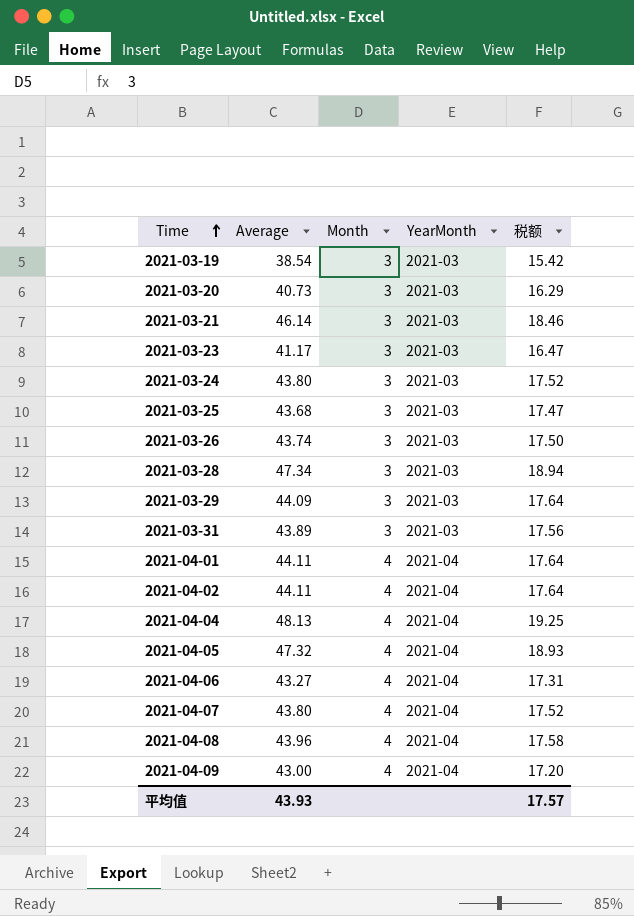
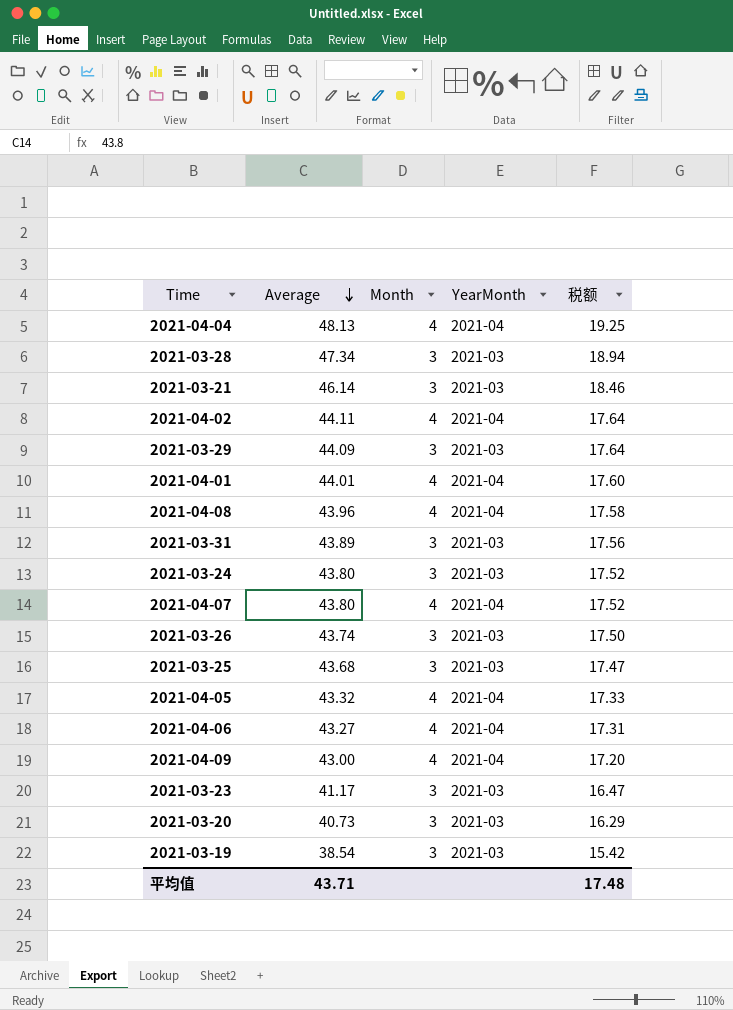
row order: Time ascending -> Average descending
2021-04-01 | Average: 44.11 -> 44.01
2021-04-01 | 税额: 17.64 -> 17.60
2021-04-05 | Average: 47.32 -> 43.32
2021-04-05 | 税额: 18.93 -> 17.33
平均值 | Average: 43.93 -> 43.71
平均值 | 税额: 17.57 -> 17.48

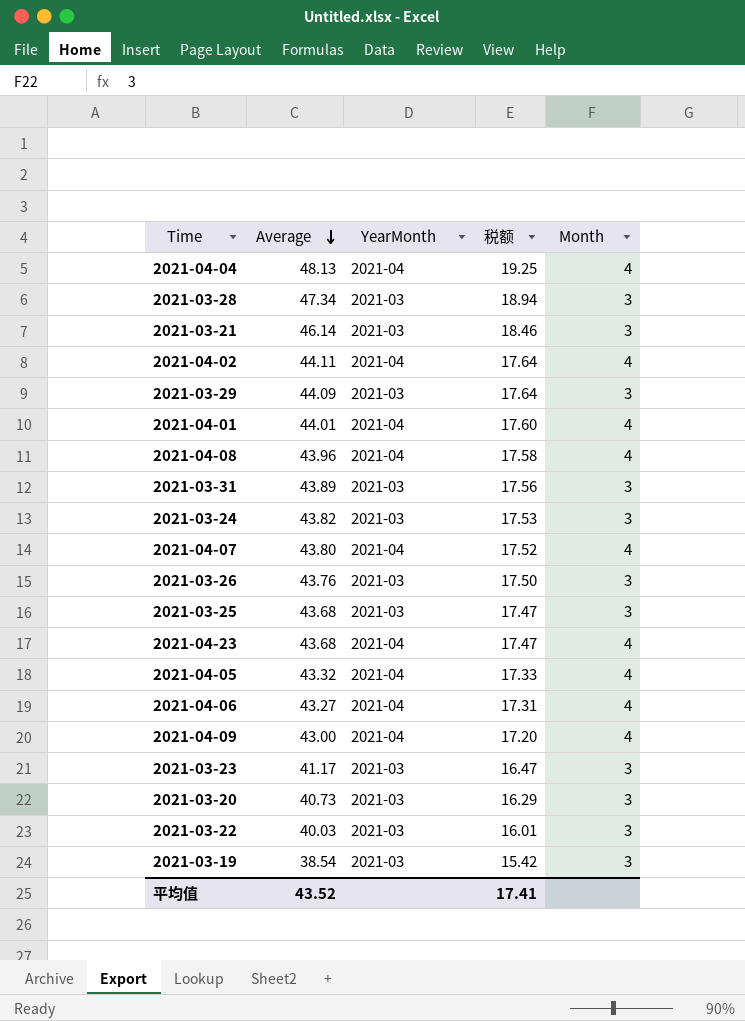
column Month | position: 3 -> 5
2021-03-24 | Average: 43.80 -> 43.82
2021-03-24 | 税额: 17.52 -> 17.53
2021-03-26 | Average: 43.74 -> 43.76
row 2021-04-23: none -> 43.68 | 2021-04 | 17.47 | 4
row 2021-03-22: none -> 40.03 | 2021-03 | 16.01 | 3
平均值 | Average: 43.71 -> 43.52
平均值 | 税额: 17.48 -> 17.41

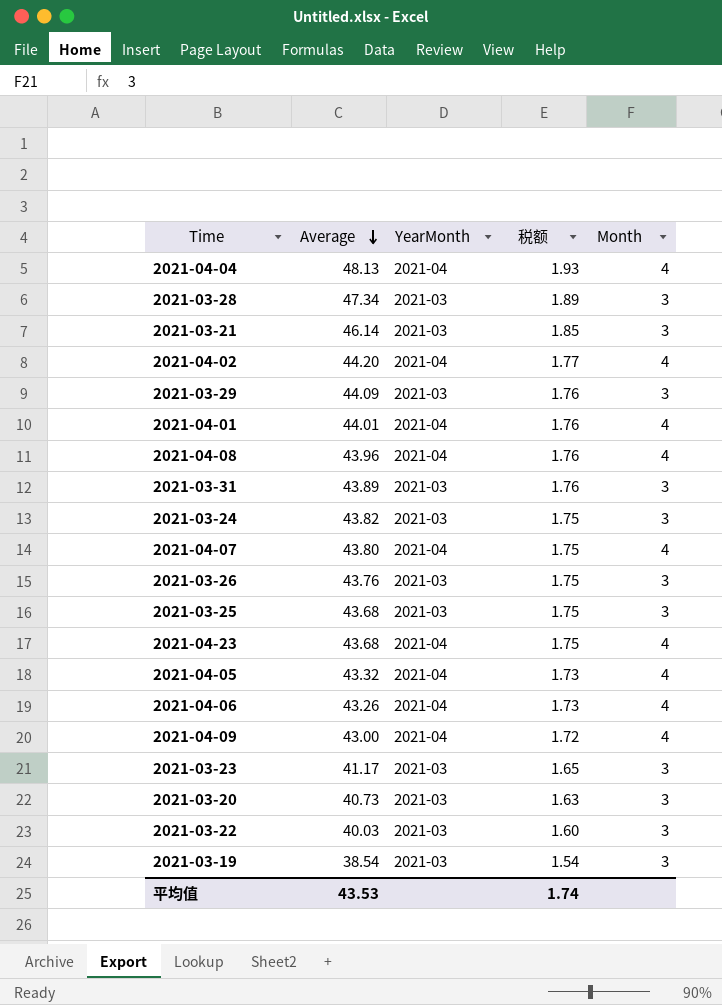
column 税额 | formula: [Average] * 0.4 -> [Average] * 0.04
2021-04-02 | Average: 44.11 -> 44.20
2021-04-06 | Average: 43.27 -> 43.26
平均值 | Average: 43.52 -> 43.53
平均值 | 税额: 17.41 -> 1.74

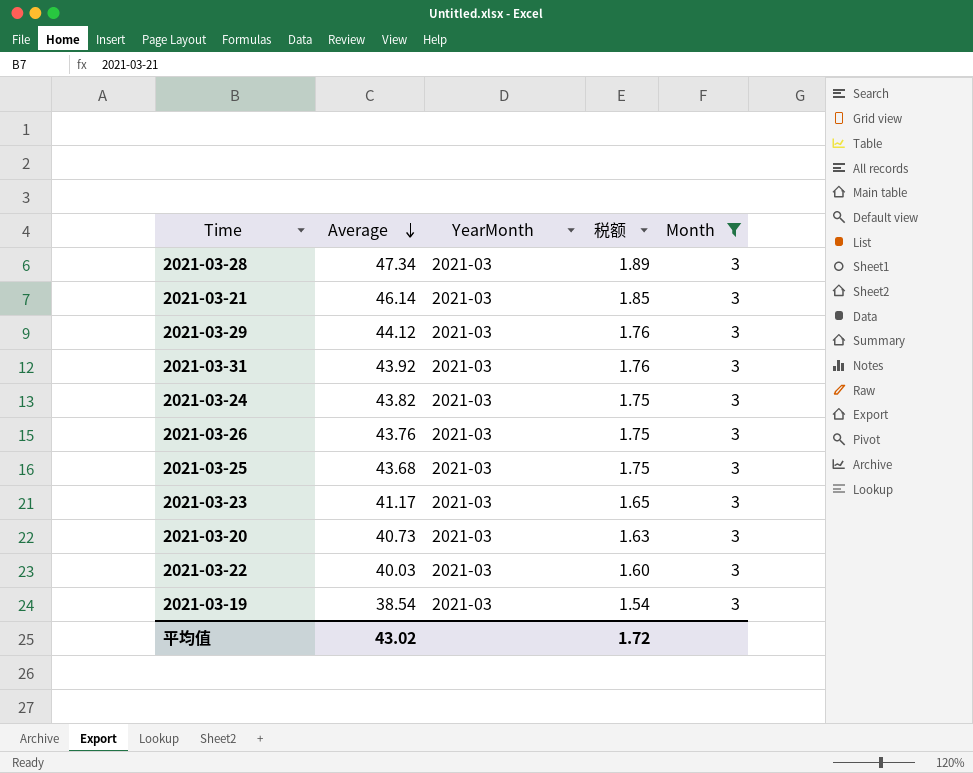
filter: none -> Month = 3
2021-03-29 | Average: 44.09 -> 44.12
2021-03-31 | Average: 43.89 -> 43.92
平均值 | Average: 43.53 -> 43.02
平均值 | 税额: 1.74 -> 1.72

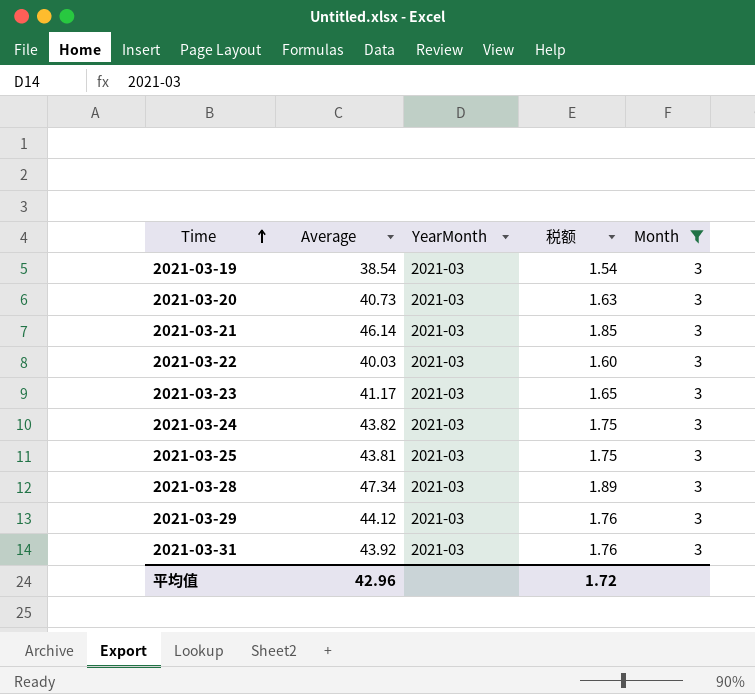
row order: Average descending -> Time ascending
row 2021-03-26: 43.76 | 2021-03 | 1.75 | 3 -> none
2021-03-25 | Average: 43.68 -> 43.81
平均值 | Average: 43.02 -> 42.96

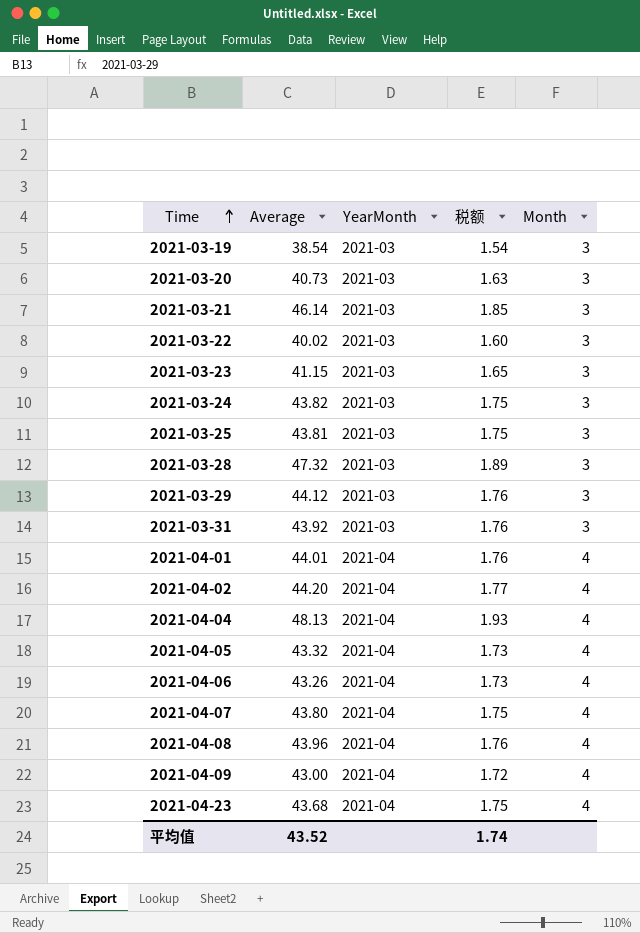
filter: Month = 3 -> none
2021-03-22 | Average: 40.03 -> 40.02
2021-03-23 | Average: 41.17 -> 41.15
2021-03-28 | Average: 47.34 -> 47.32
平均值 | Average: 42.96 -> 43.52
平均值 | 税额: 1.72 -> 1.74

